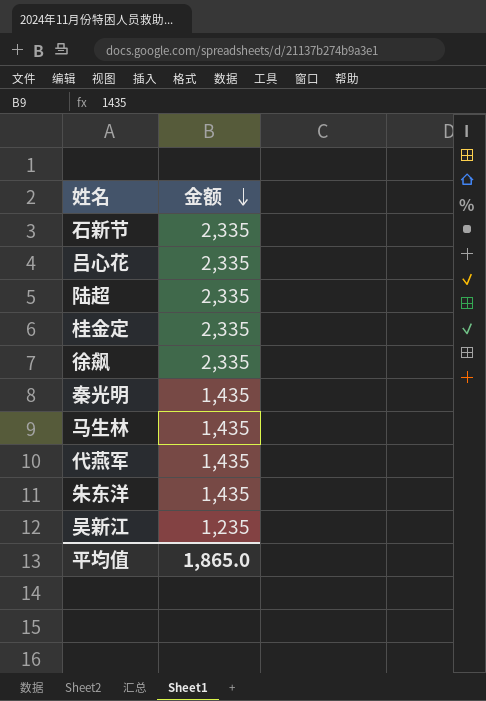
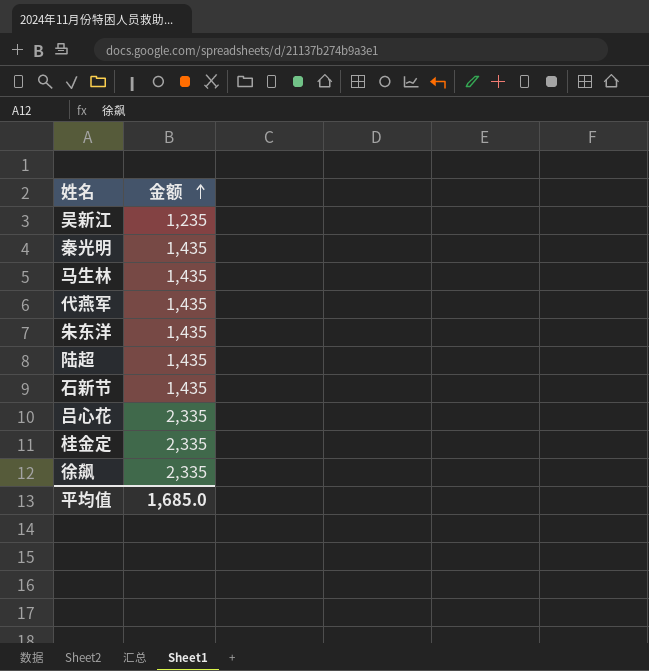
row order: 金额 descending -> 金额 ascending
陆超 | 金额: 2,335 -> 1,435
石新节 | 金额: 2,335 -> 1,435
平均值 | 金额: 1,865.0 -> 1,685.0

